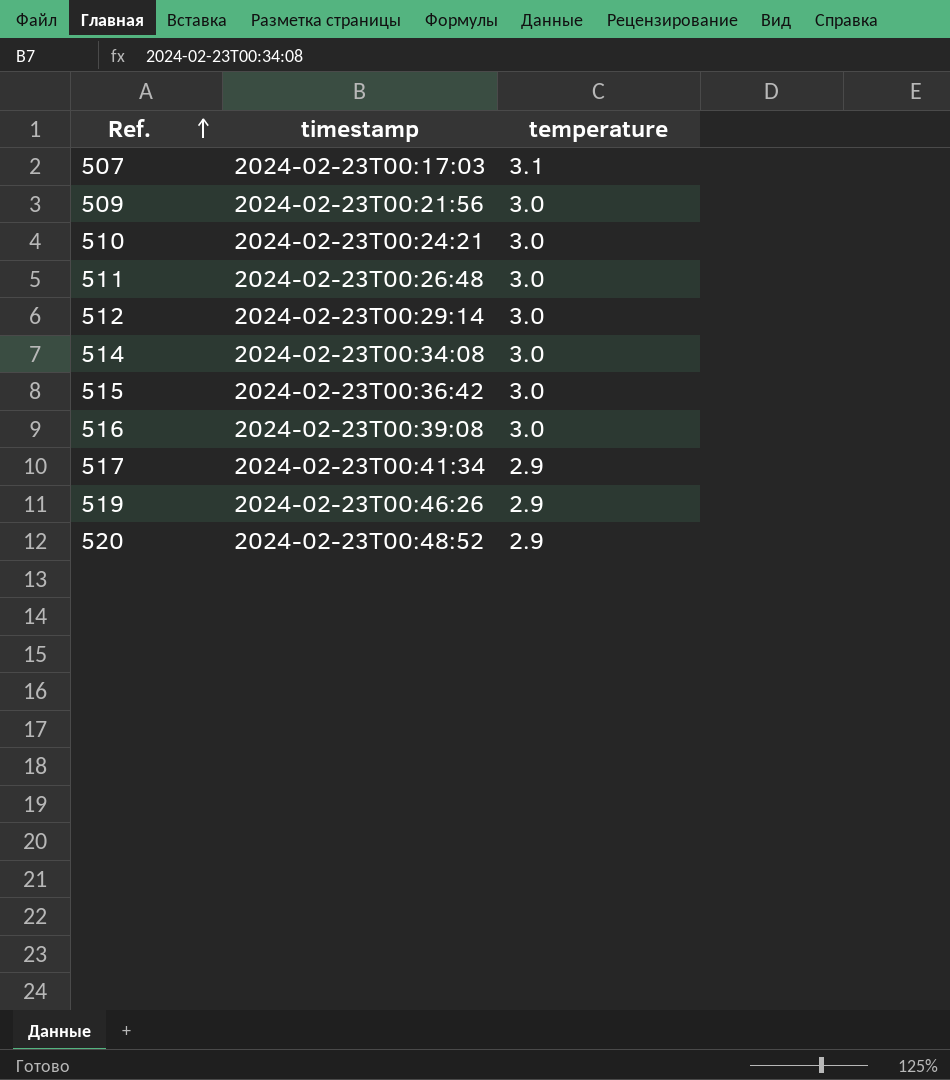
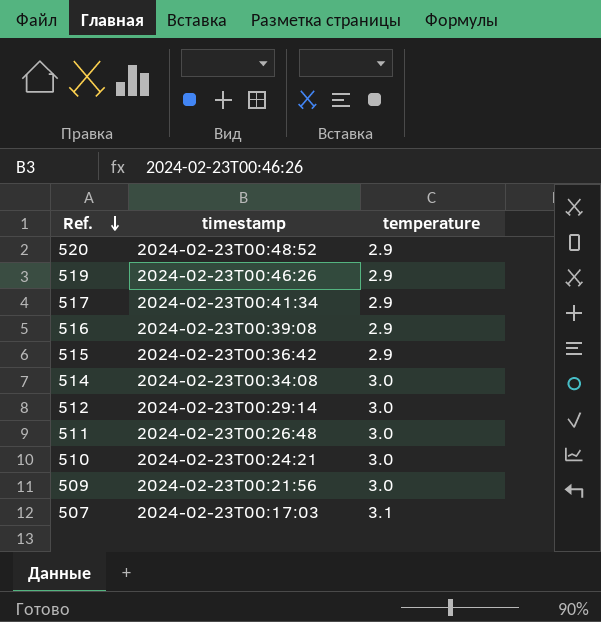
row order: Ref. ascending -> Ref. descending
516 | temperature: 3.0 -> 2.9
515 | temperature: 3.0 -> 2.9

